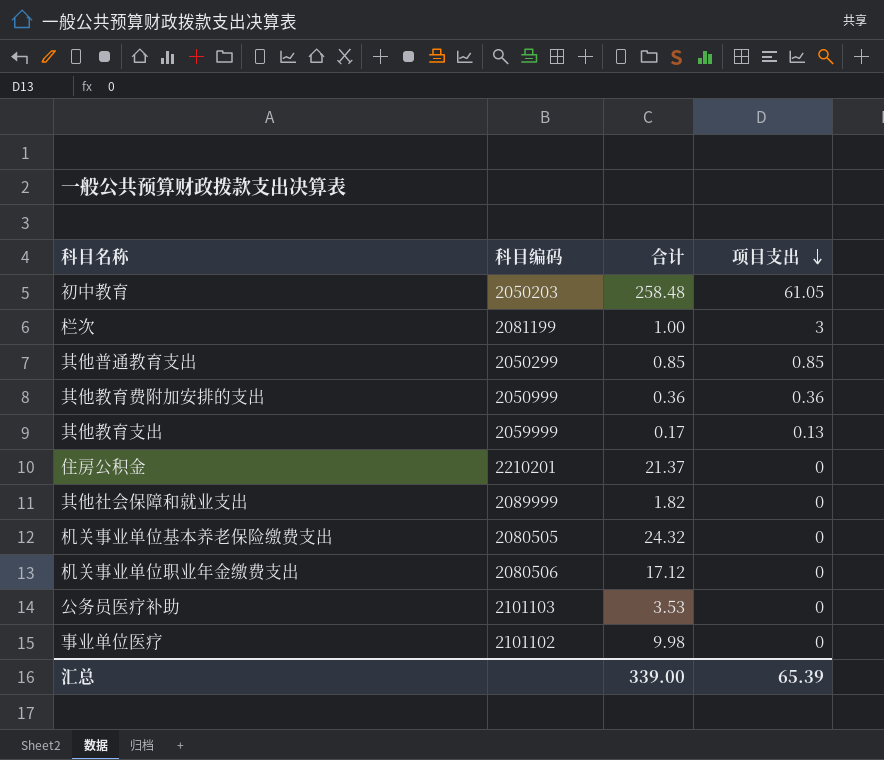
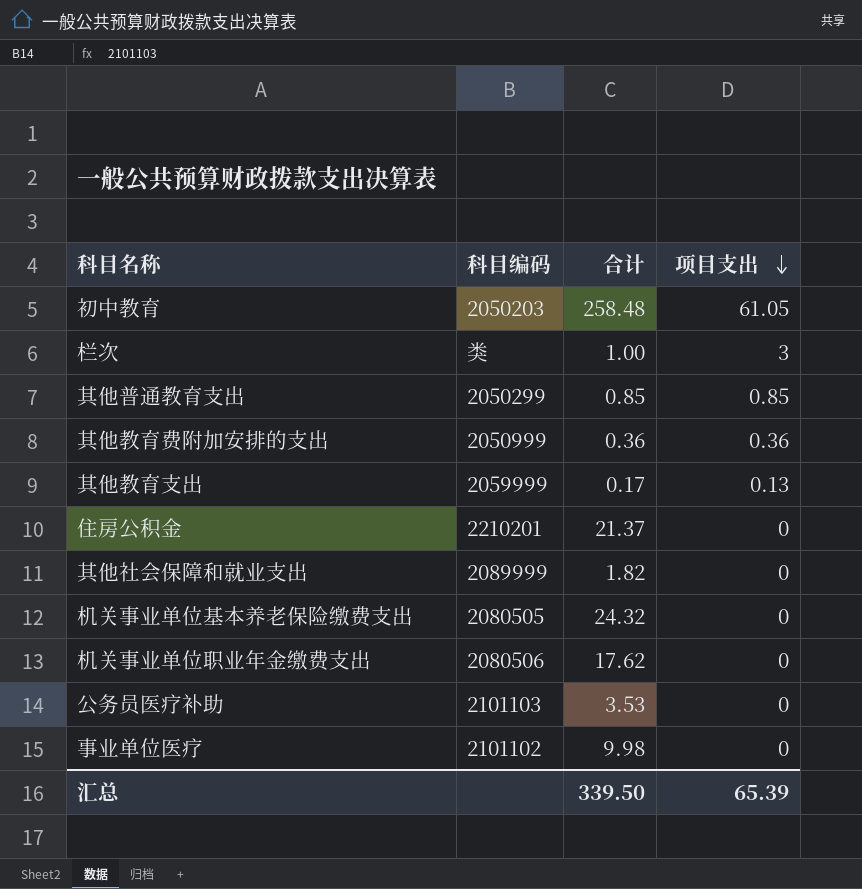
栏次 | 科目编码: 2081199 -> 类
机关事业单位职业年金缴费支出 | 合计: 17.12 -> 17.62
汇总 | 合计: 339.00 -> 339.50

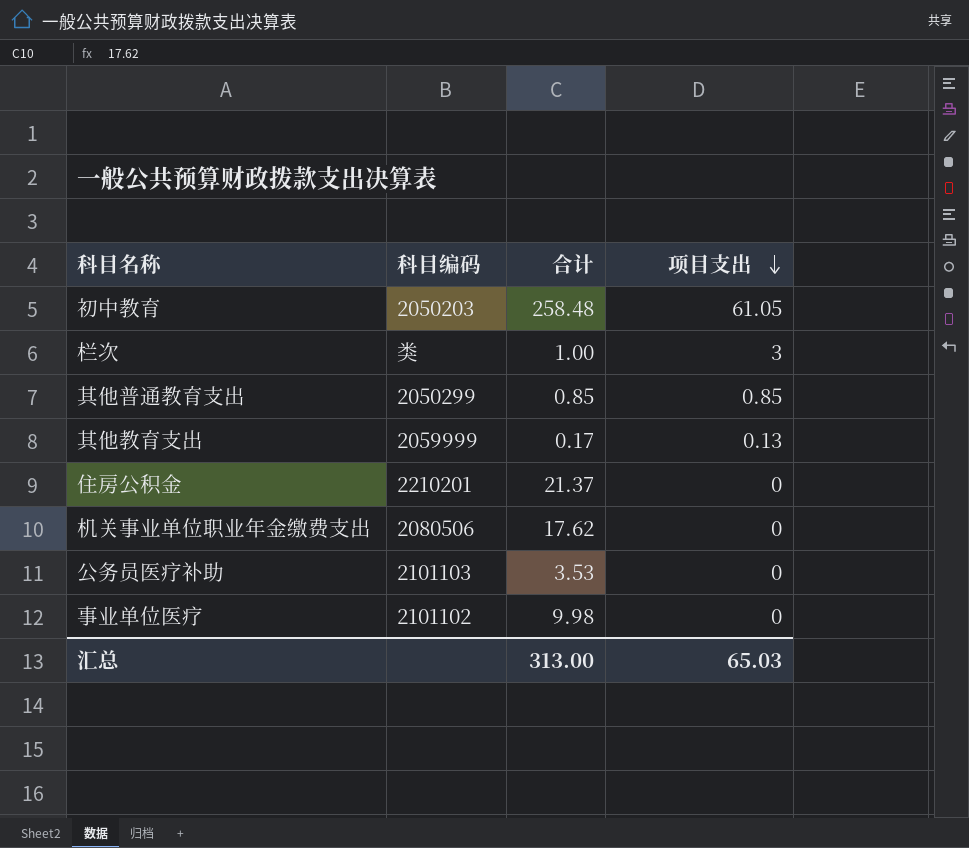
row 其他教育费附加安排的支出: 2050999 | 0.36 | 0.36 -> none
row 其他社会保障和就业支出: 2089999 | 1.82 | 0 -> none
row 机关事业单位基本养老保险缴费支出: 2080505 | 24.32 | 0 -> none
汇总 | 合计: 339.50 -> 313.00
汇总 | 项目支出: 65.39 -> 65.03

